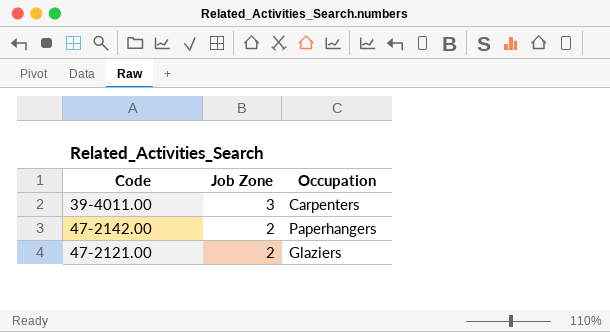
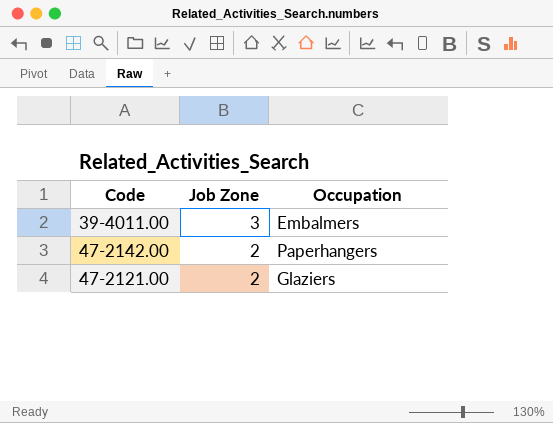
39-4011.00 | Occupation: Carpenters -> Embalmers

